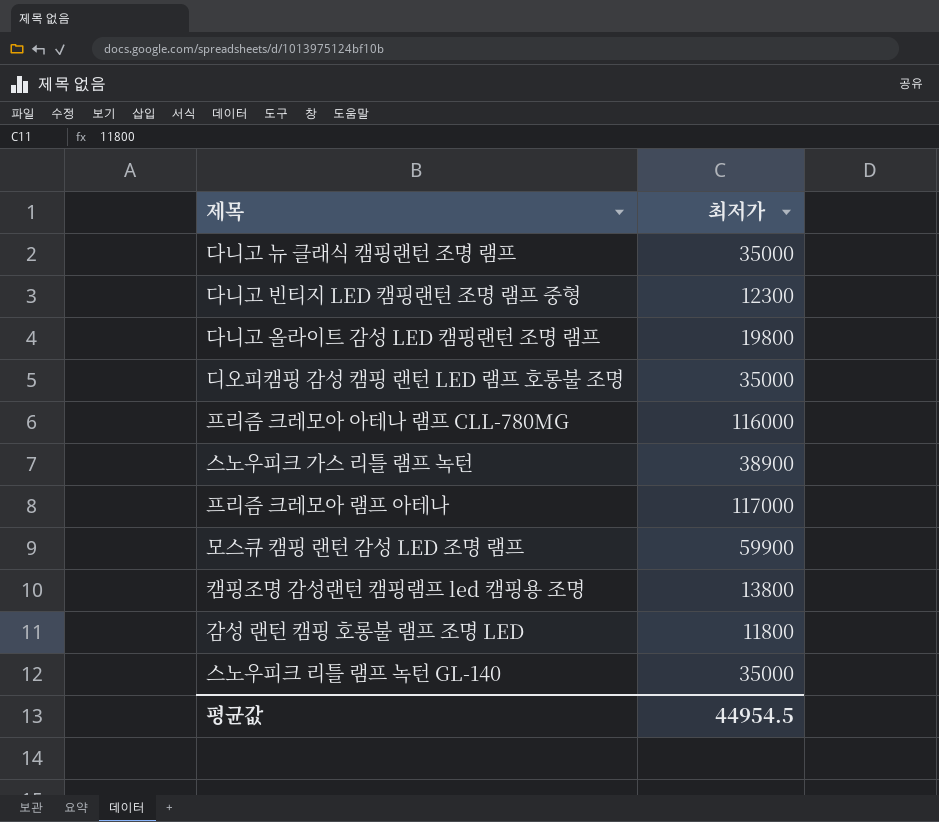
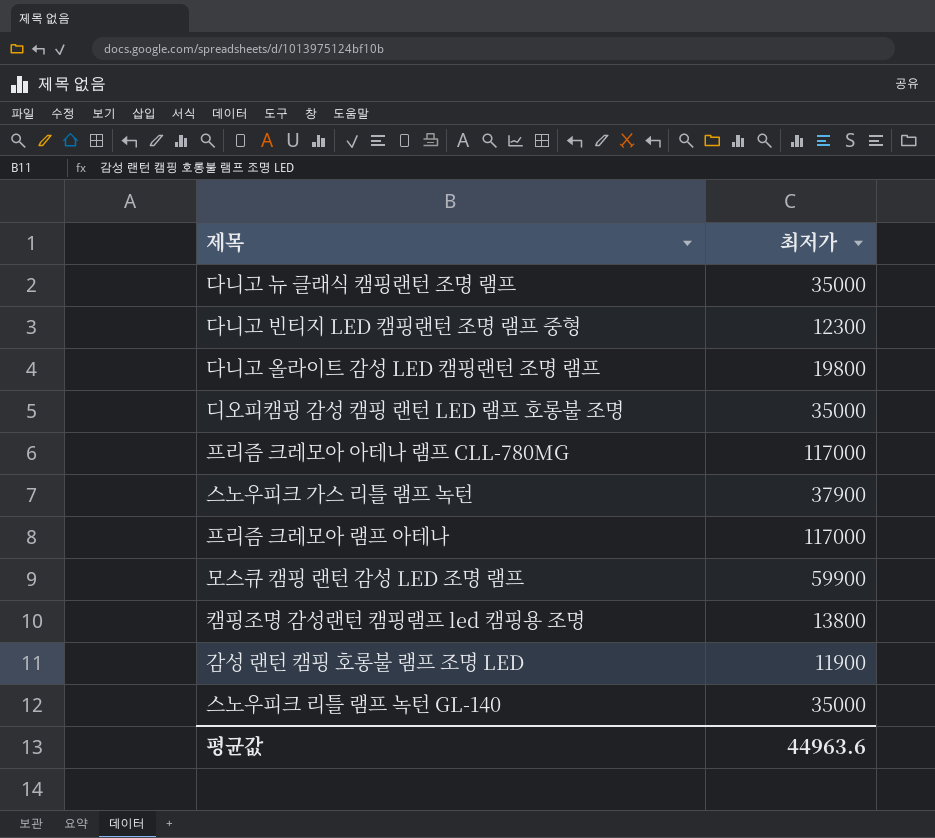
프리즘 크레모아 아테나 램프 CLL-780MG | 최저가: 116000 -> 117000
스노우피크 가스 리틀 램프 녹턴 | 최저가: 38900 -> 37900
감성 랜턴 캠핑 호롱불 램프 조명 LED | 최저가: 11800 -> 11900
평균값 | 최저가: 44954.5 -> 44963.6

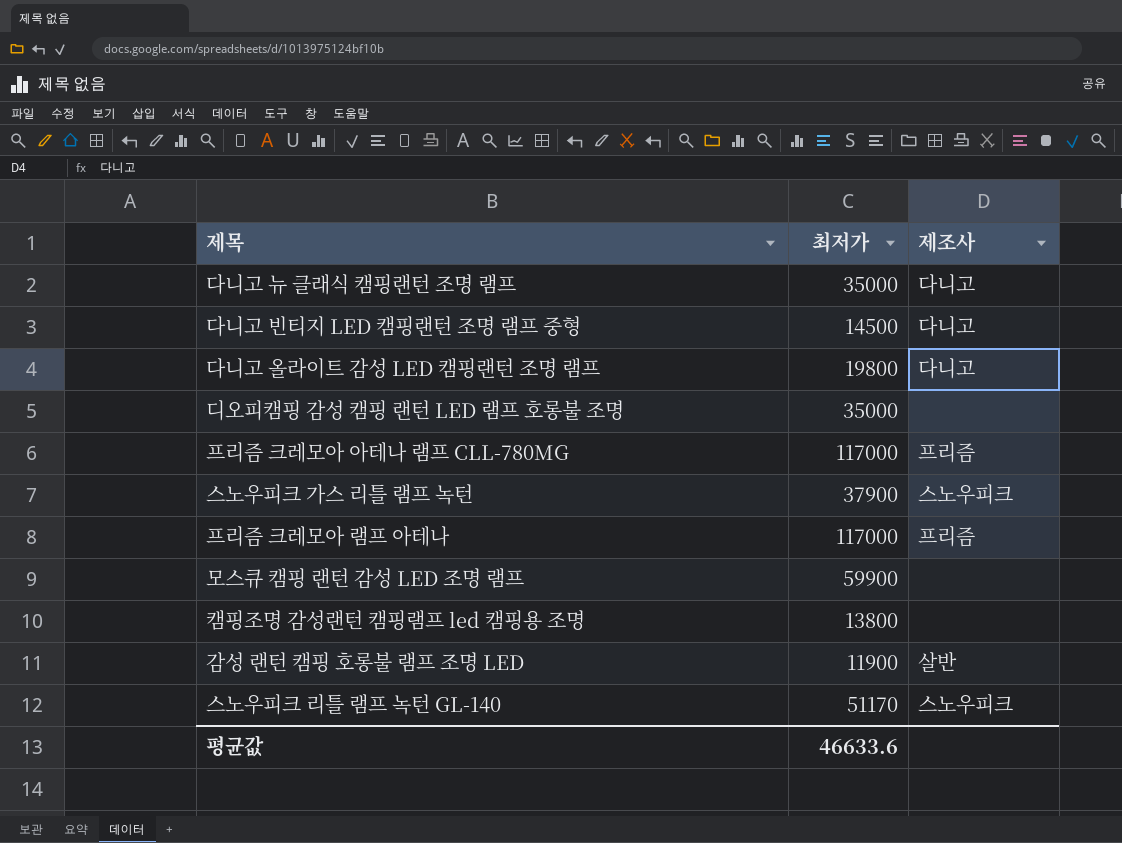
column 제조사 | position: none -> 3
다니고 빈티지 LED 캠핑랜턴 조명 램프 중형 | 최저가: 12300 -> 14500
스노우피크 리틀 램프 녹턴 GL-140 | 최저가: 35000 -> 51170
평균값 | 최저가: 44963.6 -> 46633.6

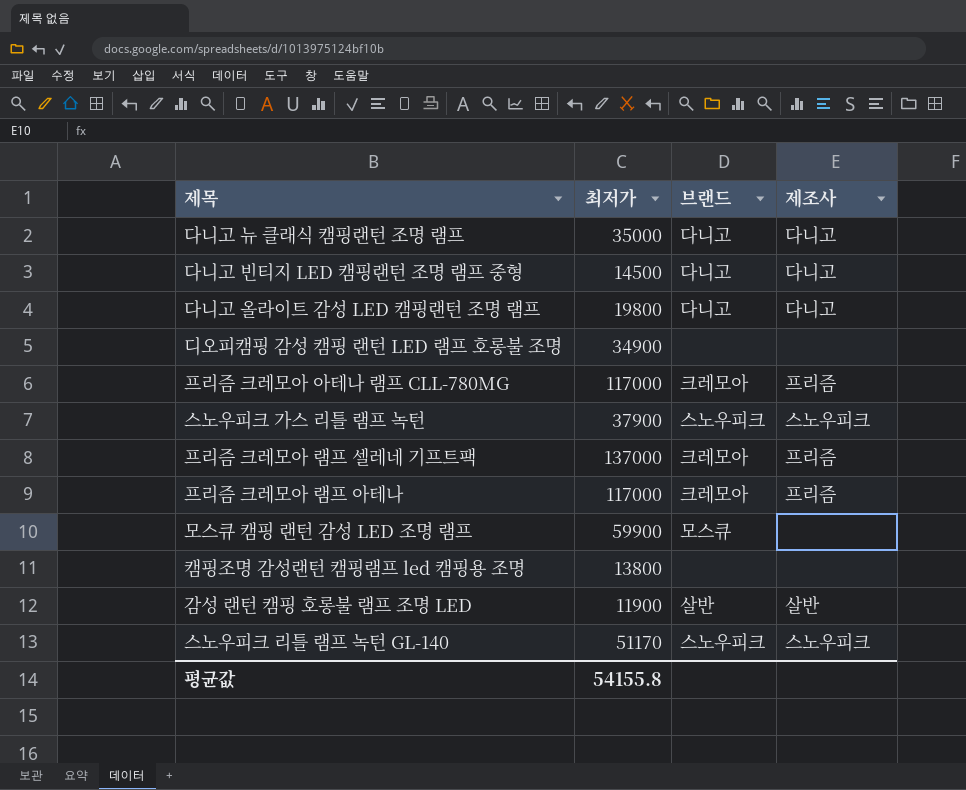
column 브랜드 | position: none -> 3
디오피캠핑 감성 캠핑 랜턴 LED 램프 호롱불 조명 | 최저가: 35000 -> 34900
row 프리즘 크레모아 램프 셀레네 기프트팩: none -> 137000 | 크레모아 | 프리즘
평균값 | 최저가: 46633.6 -> 54155.8

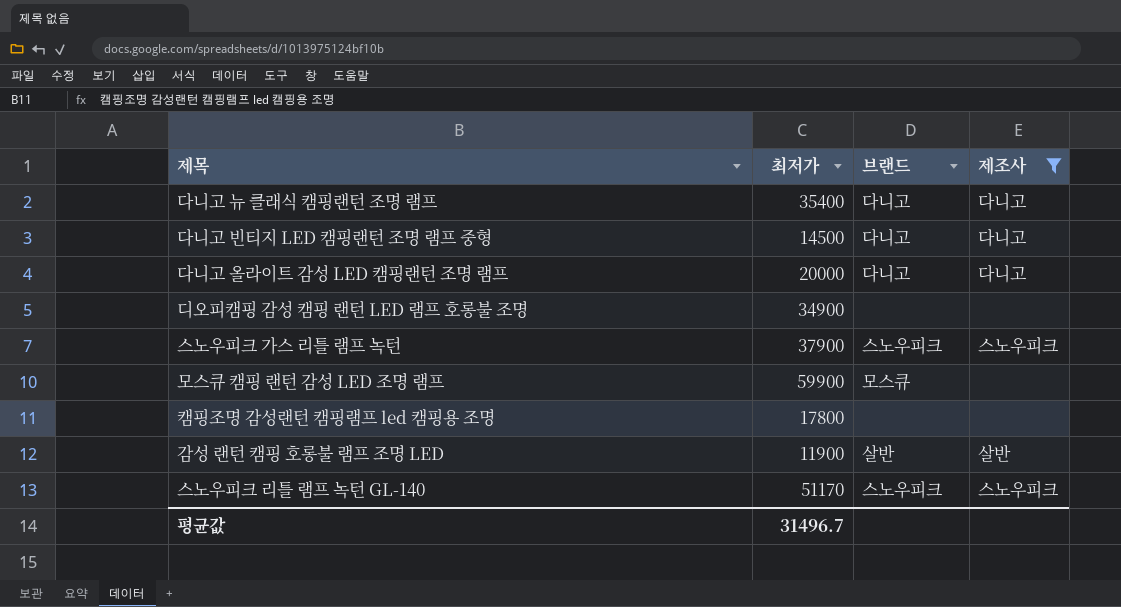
filter: none -> 제조사 != 프리즘
다니고 뉴 클래식 캠핑랜턴 조명 램프 | 최저가: 35000 -> 35400
다니고 올라이트 감성 LED 캠핑랜턴 조명 램프 | 최저가: 19800 -> 20000
캠핑조명 감성랜턴 캠핑램프 led 캠핑용 조명 | 최저가: 13800 -> 17800
평균값 | 최저가: 54155.8 -> 31496.7

